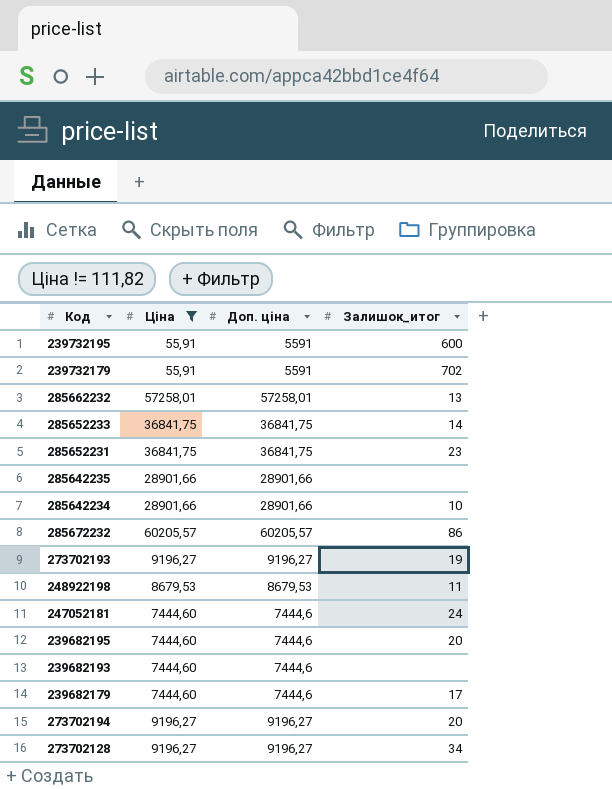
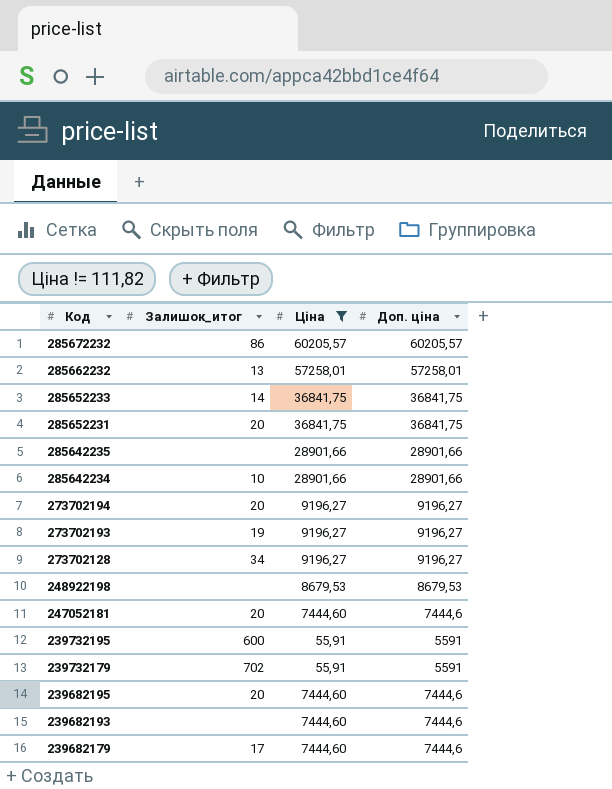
row order: none -> Код descending
column Залишок_итог | position: 4 -> 2
285652231 | Залишок_итог: 23 -> 20
248922198 | Залишок_итог: 11 -> none
247052181 | Залишок_итог: 24 -> 20

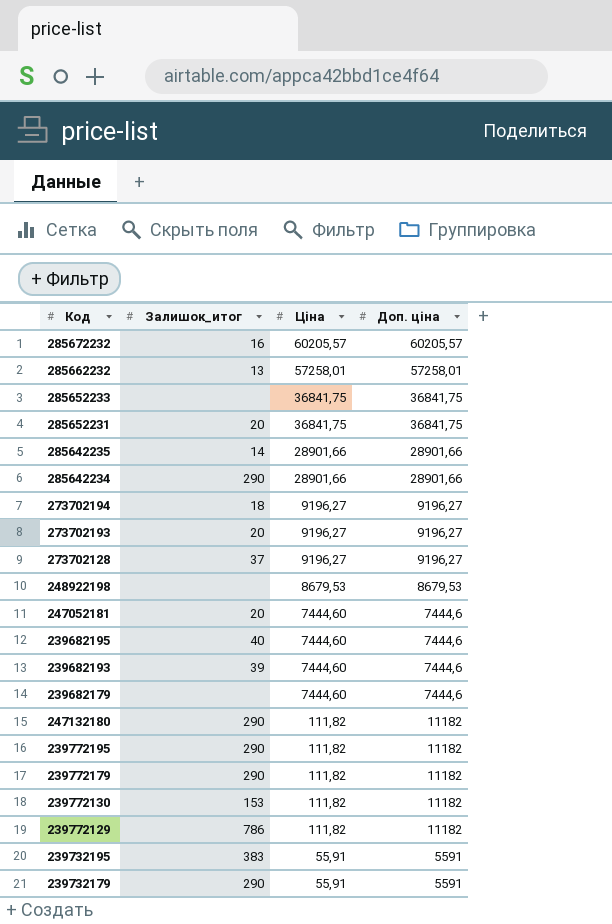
filter: Ціна != 111,82 -> none
row order: Код descending -> Ціна descending
285672232 | Залишок_итог: 86 -> 16
285652233 | Залишок_итог: 14 -> none
285642235 | Залишок_итог: none -> 14
285642234 | Залишок_итог: 10 -> 290
273702194 | Залишок_итог: 20 -> 18
273702193 | Залишок_итог: 19 -> 20
273702128 | Залишок_итог: 34 -> 37
239682195 | Залишок_итог: 20 -> 40
239682193 | Залишок_итог: none -> 39
239682179 | Залишок_итог: 17 -> none
239732195 | Залишок_итог: 600 -> 383
239732179 | Залишок_итог: 702 -> 290

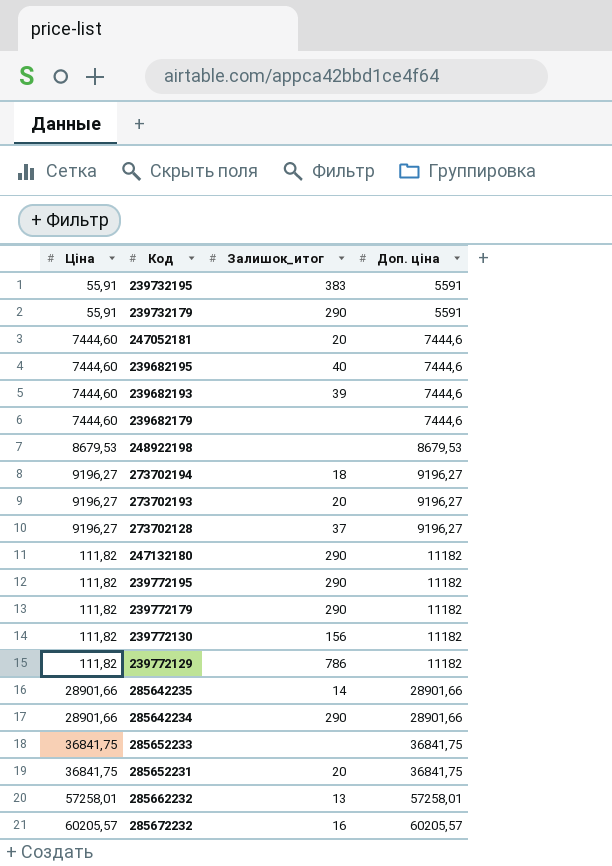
row order: Ціна descending -> Доп. ціна ascending
column Ціна | position: 3 -> 1
239772130 | Залишок_итог: 153 -> 156

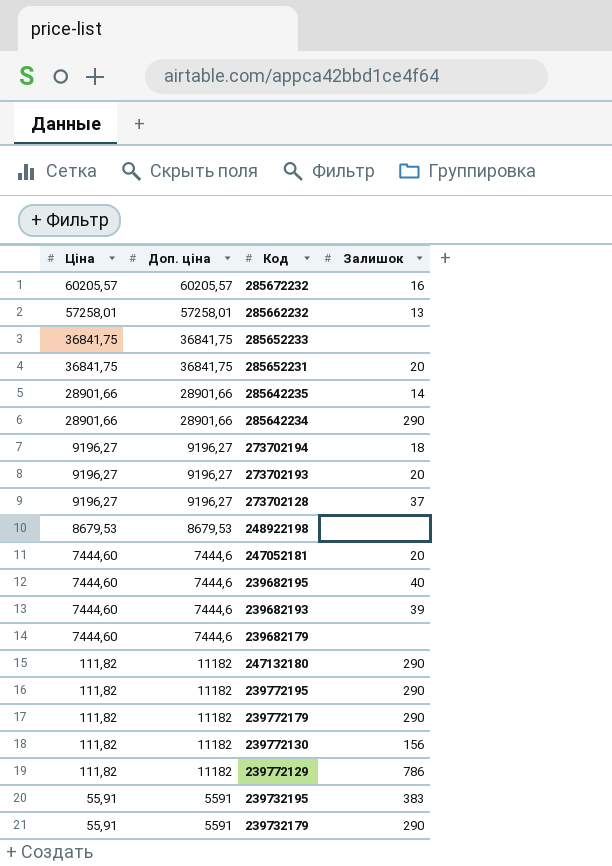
row order: Доп. ціна ascending -> Ціна descending
column Доп. ціна | position: 4 -> 2
column name: Залишок_итог -> Залишок

